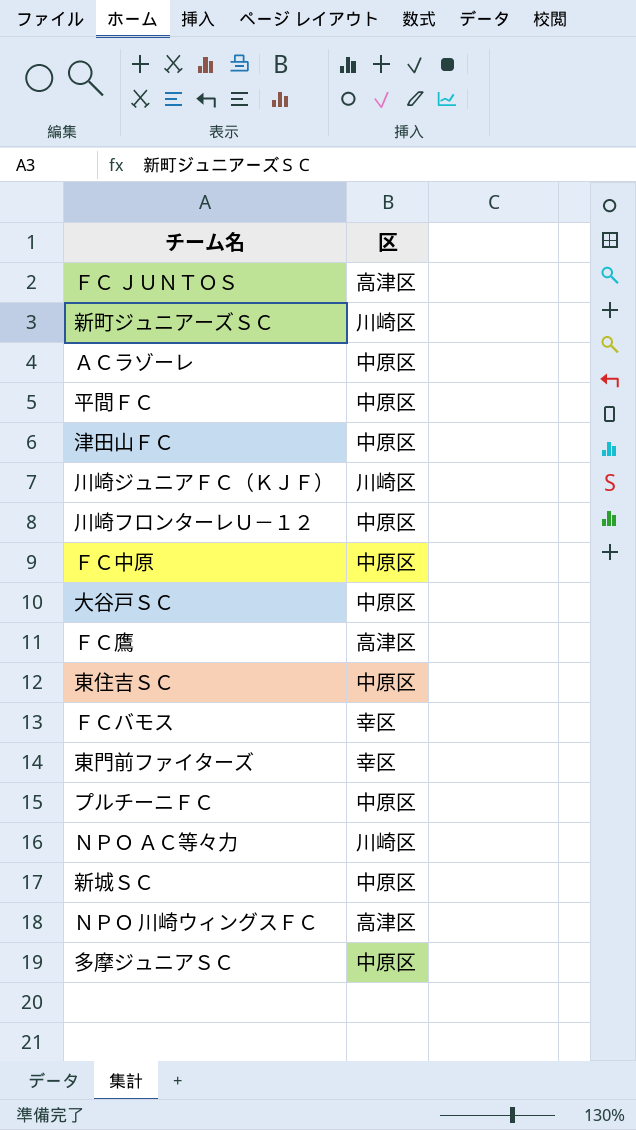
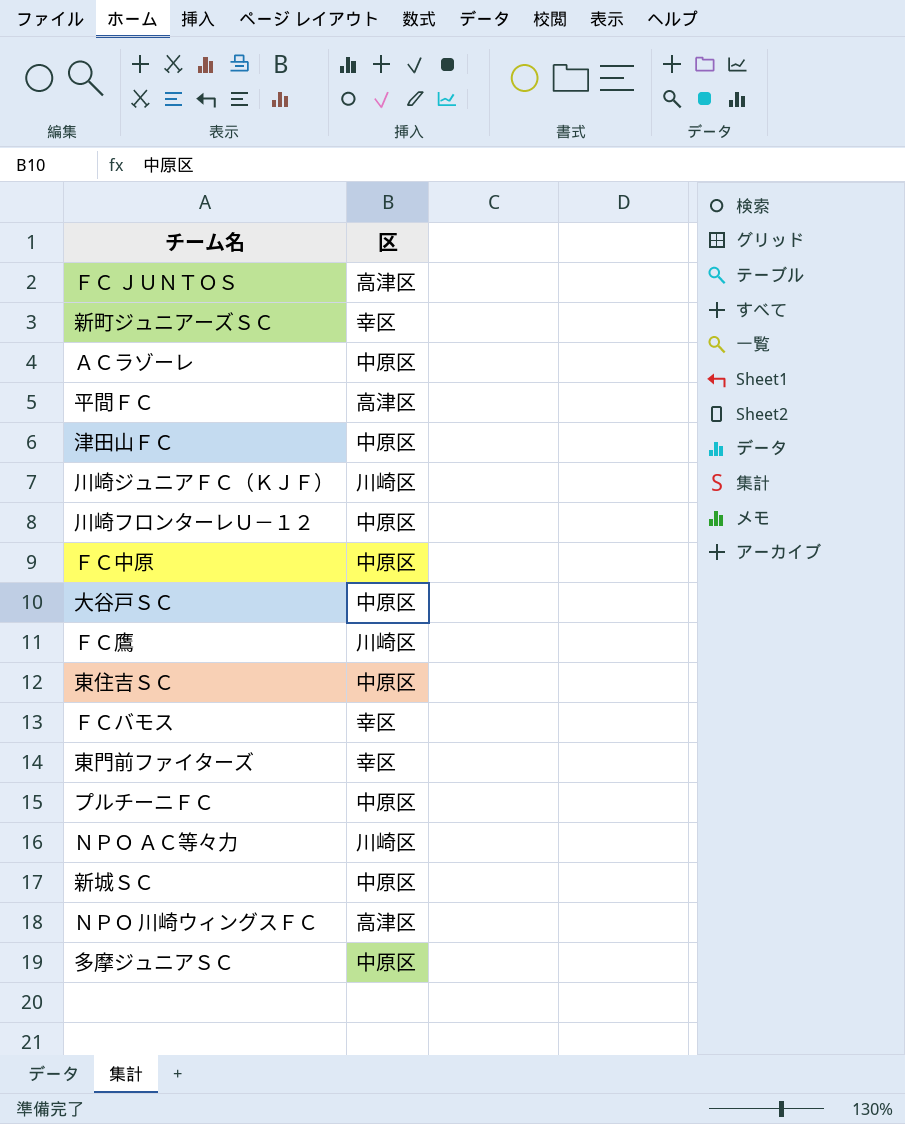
新町ジュニアーズＳＣ | 区: 川崎区 -> 幸区
平間ＦＣ | 区: 中原区 -> 高津区
ＦＣ鷹 | 区: 高津区 -> 川崎区

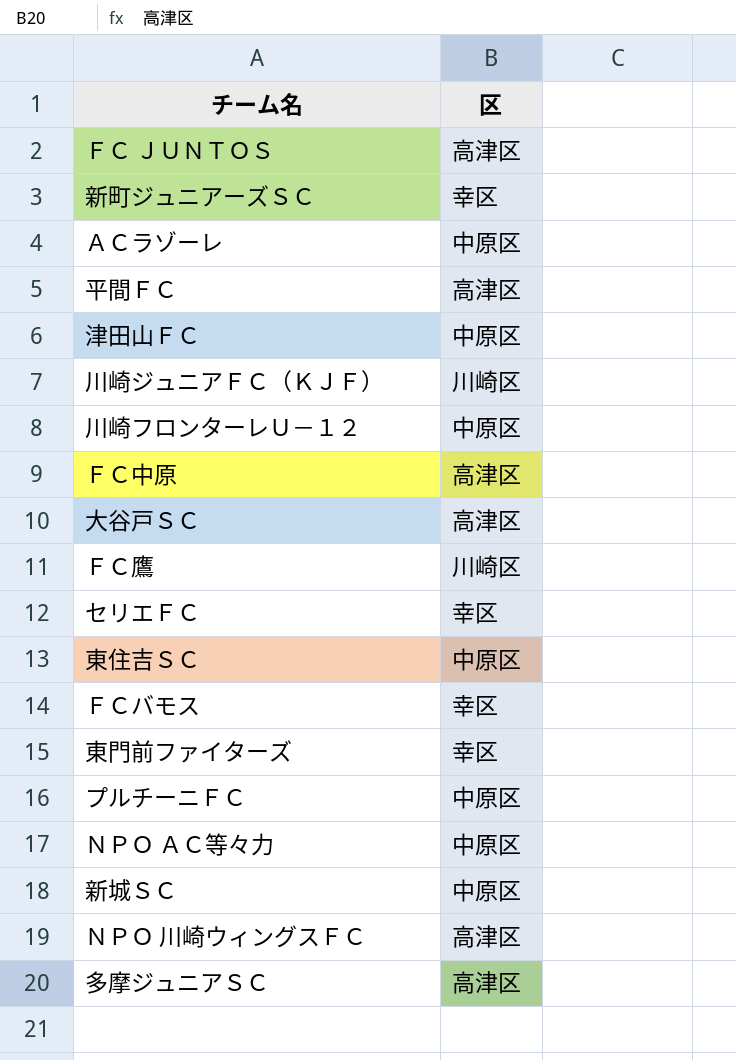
ＦＣ中原 | 区: 中原区 -> 高津区
大谷戸ＳＣ | 区: 中原区 -> 高津区
row セリエＦＣ: none -> 幸区
ＮＰＯ ＡＣ等々力 | 区: 川崎区 -> 中原区
多摩ジュニアＳＣ | 区: 中原区 -> 高津区

